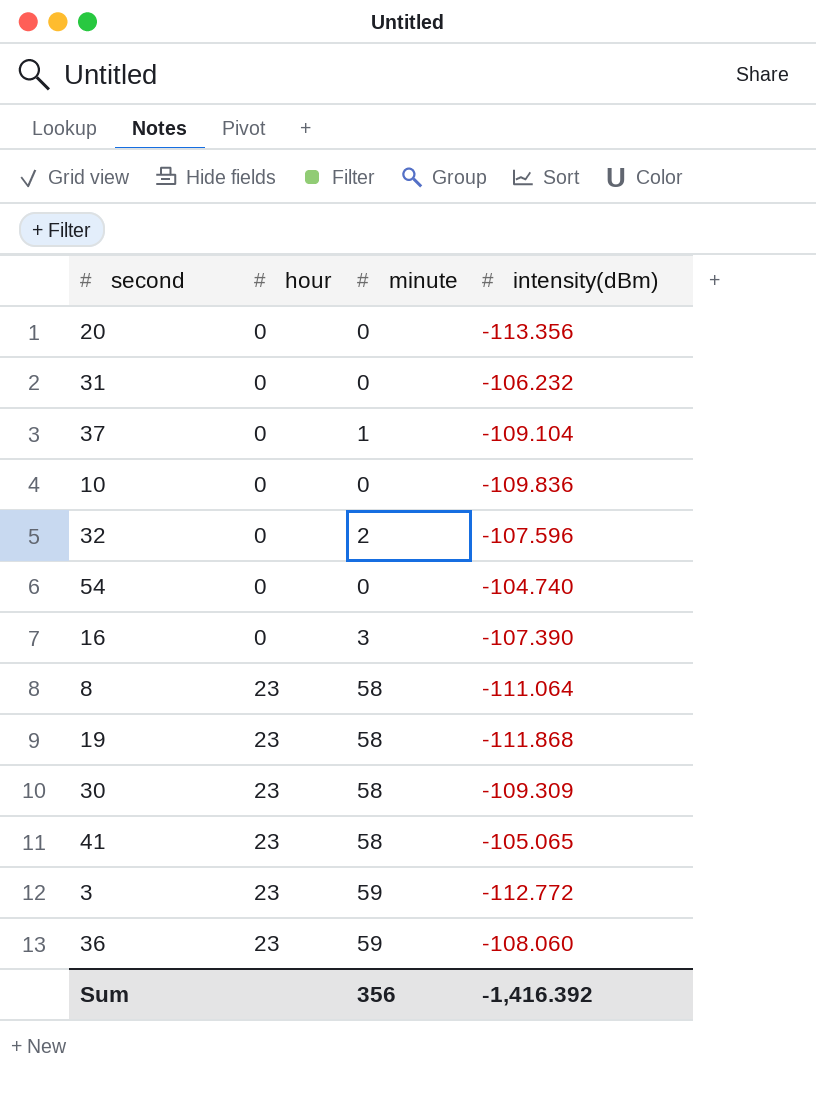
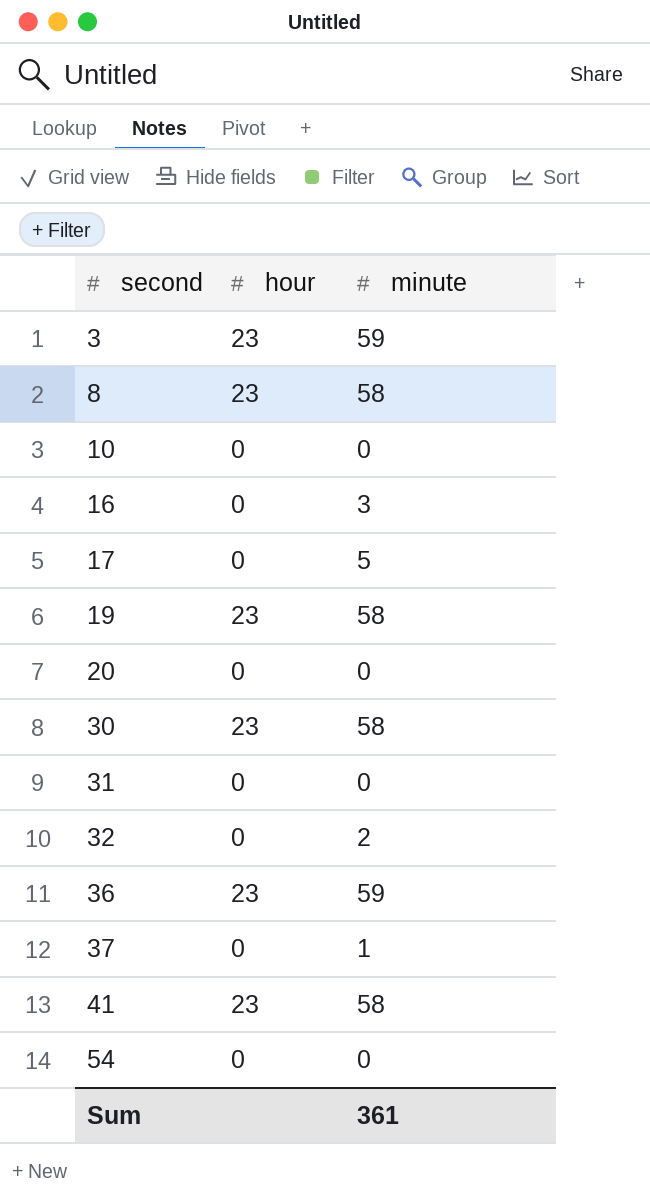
row order: hour ascending -> second ascending
column intensity(dBm) | position: 4 -> none
row 17: none -> 0 | 5
Sum | minute: 356 -> 361

